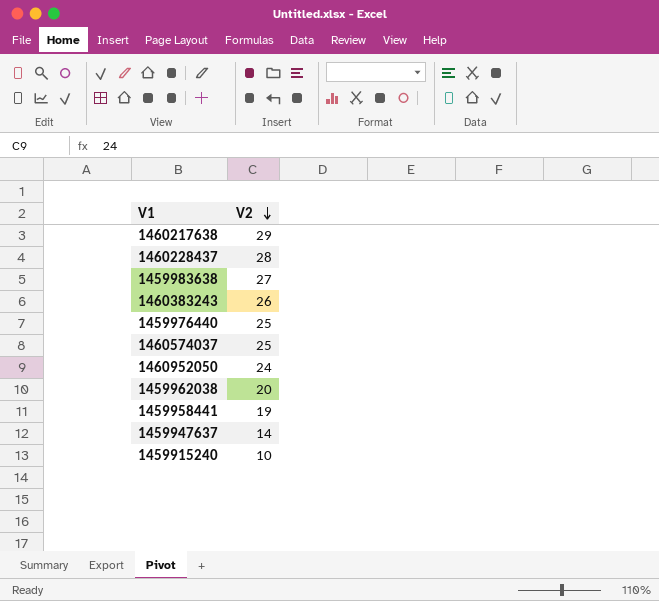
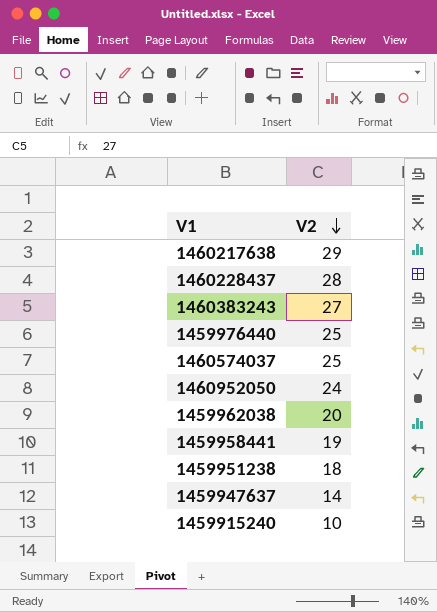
row 1459983638: 27 -> none
1460383243 | V2: 26 -> 27
row 1459951238: none -> 18

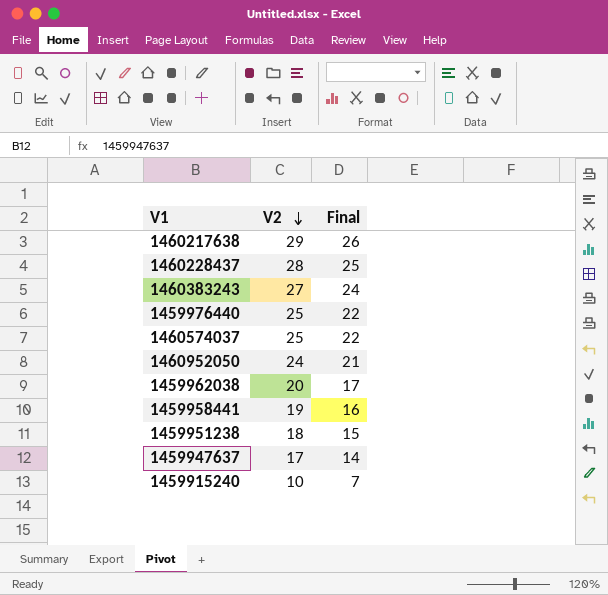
column Final | formula: none -> [V2] - 3
1459947637 | V2: 14 -> 17

